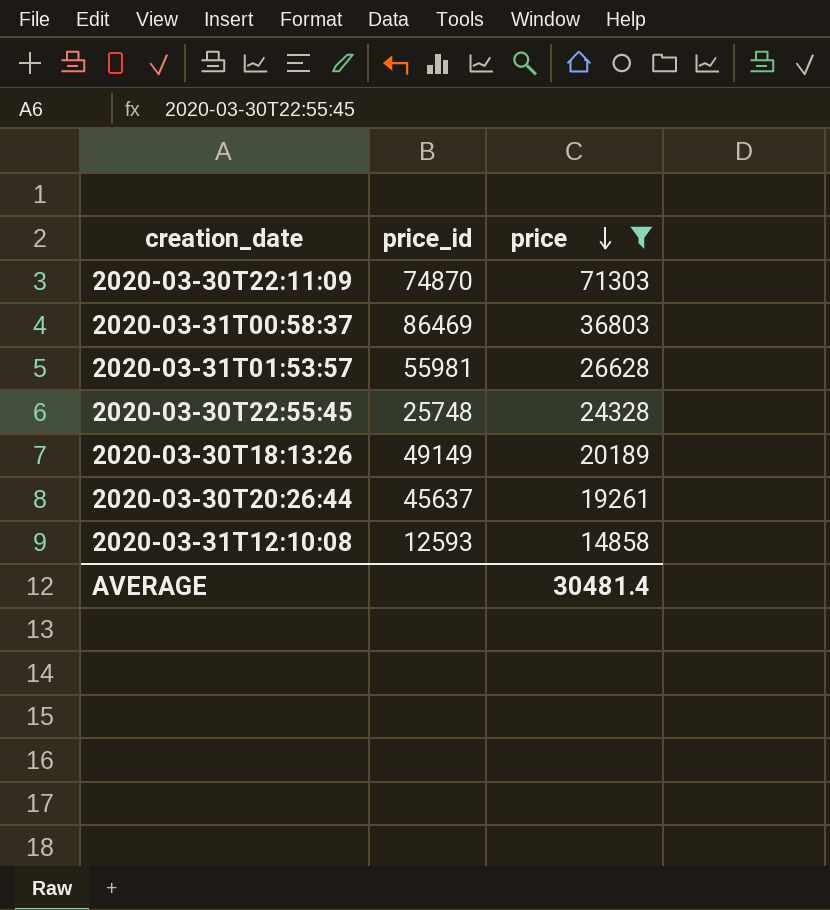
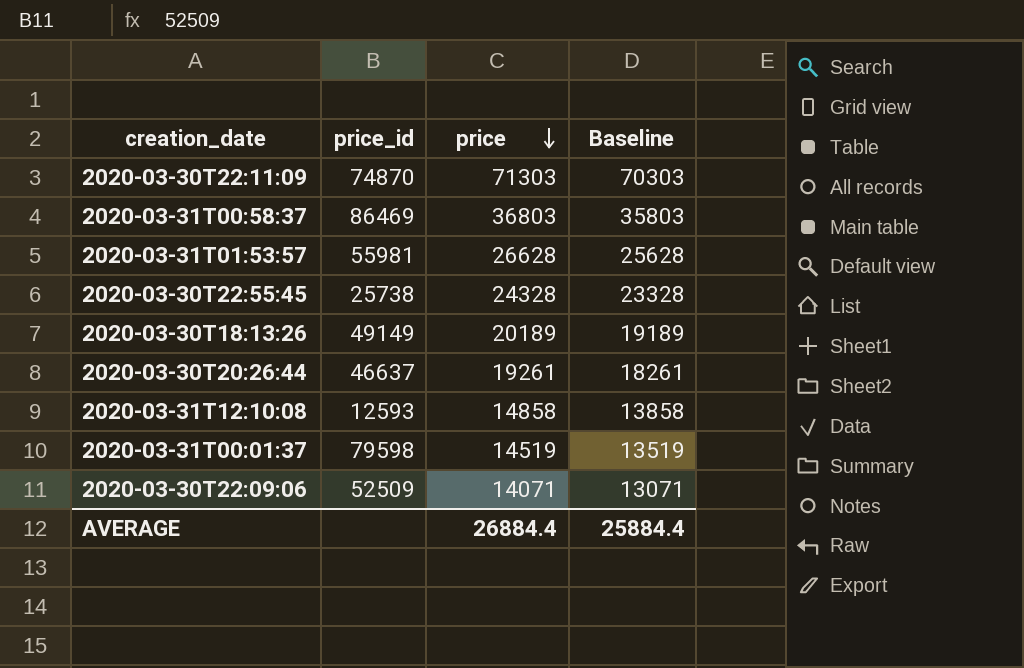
filter: price >= 14858 -> none
column Baseline | formula: none -> [price] - 1000
2020-03-30T22:55:45 | price_id: 25748 -> 25738
2020-03-30T20:26:44 | price_id: 45637 -> 46637
AVERAGE | price: 30481.4 -> 26884.4

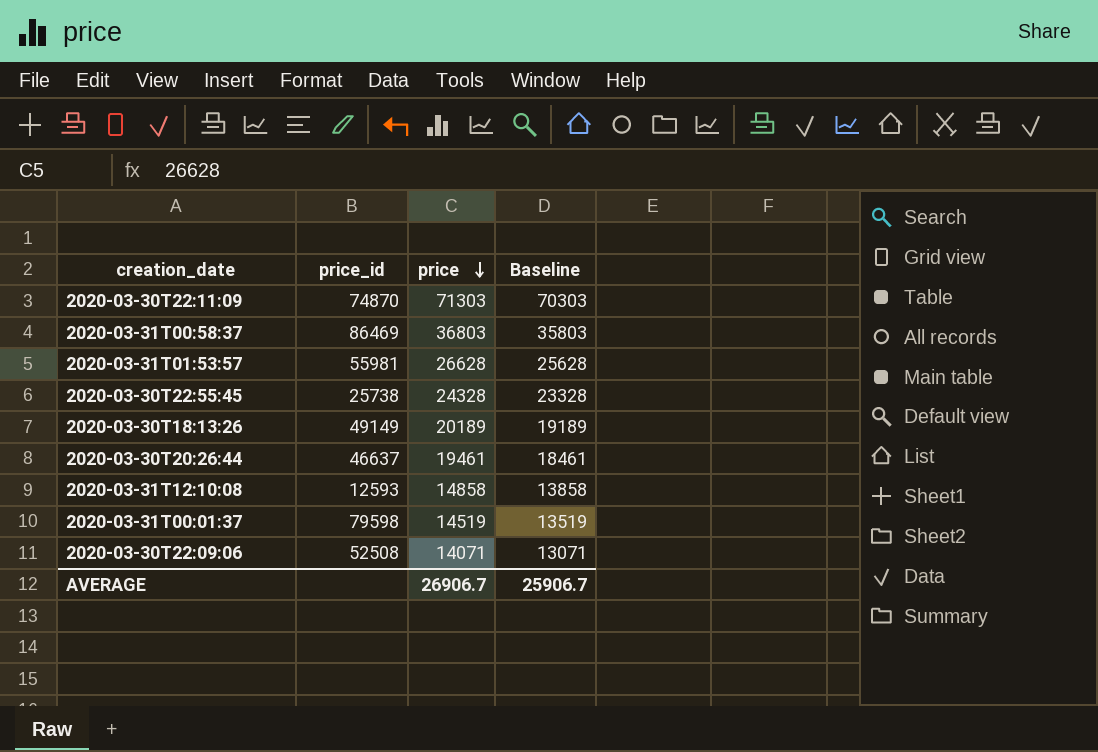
2020-03-30T20:26:44 | price: 19261 -> 19461
2020-03-30T20:26:44 | Baseline: 18261 -> 18461
2020-03-30T22:09:06 | price_id: 52509 -> 52508
AVERAGE | price: 26884.4 -> 26906.7
AVERAGE | Baseline: 25884.4 -> 25906.7

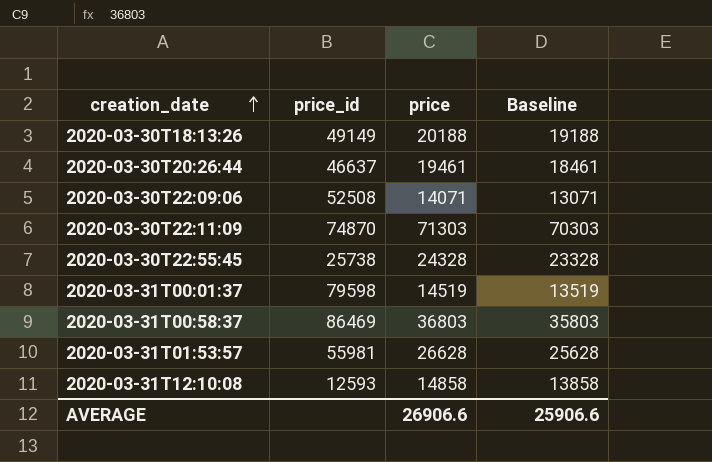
row order: price descending -> creation_date ascending
2020-03-30T18:13:26 | price: 20189 -> 20188
2020-03-30T18:13:26 | Baseline: 19189 -> 19188
AVERAGE | price: 26906.7 -> 26906.6
AVERAGE | Baseline: 25906.7 -> 25906.6

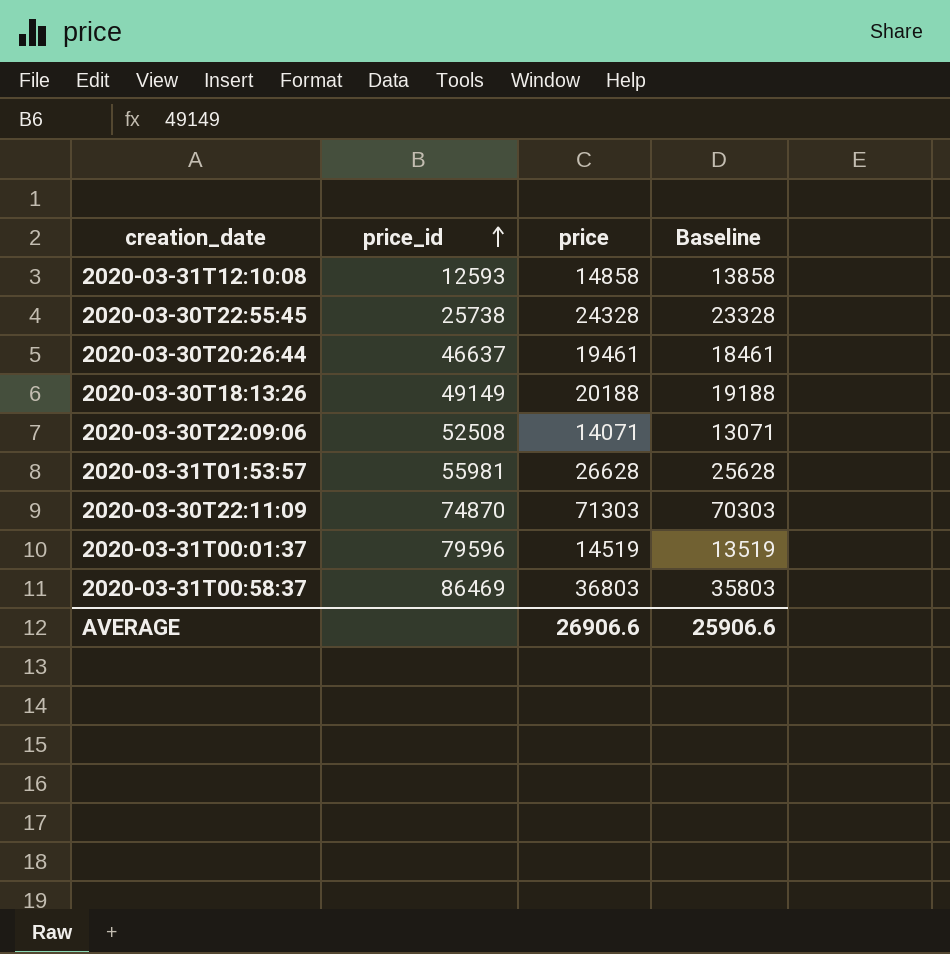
row order: creation_date ascending -> price_id ascending
2020-03-31T00:01:37 | price_id: 79598 -> 79596

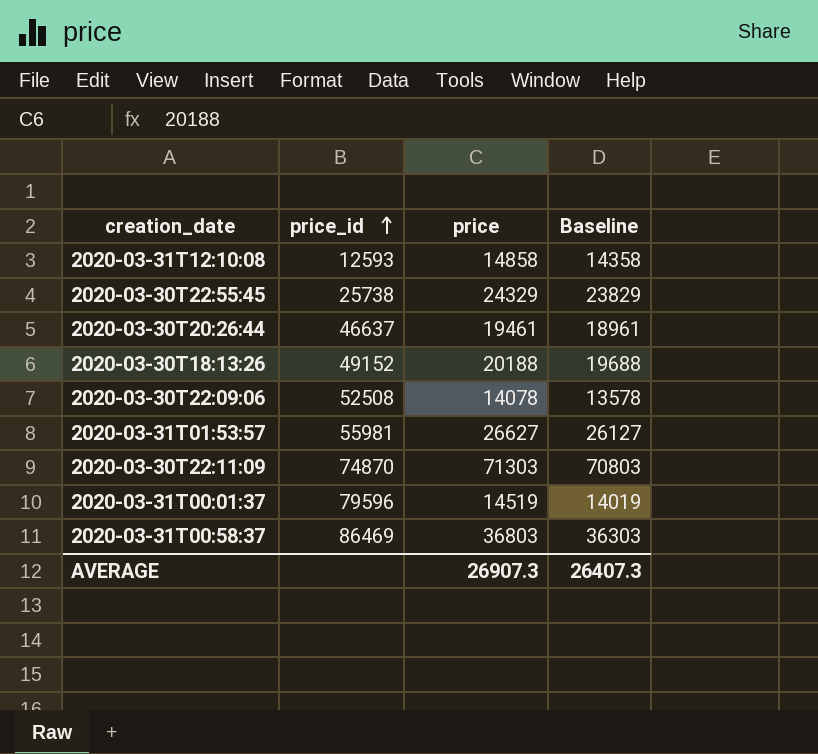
column Baseline | formula: [price] - 1000 -> [price] - 500
2020-03-30T22:55:45 | price: 24328 -> 24329
2020-03-30T18:13:26 | price_id: 49149 -> 49152
2020-03-30T22:09:06 | price: 14071 -> 14078
2020-03-31T01:53:57 | price: 26628 -> 26627
AVERAGE | price: 26906.6 -> 26907.3
AVERAGE | Baseline: 25906.6 -> 26407.3

